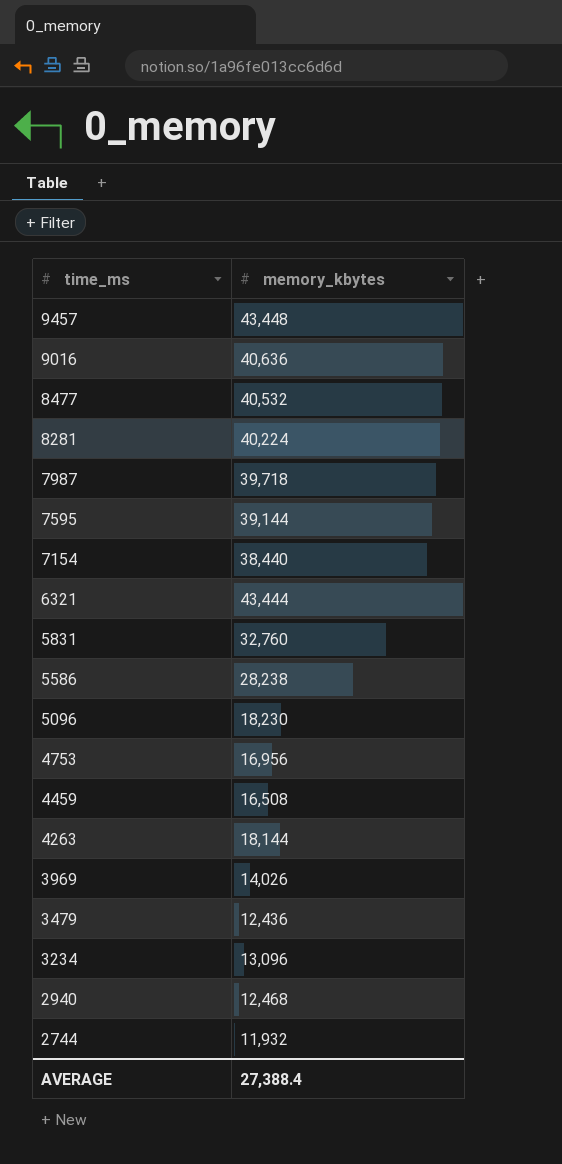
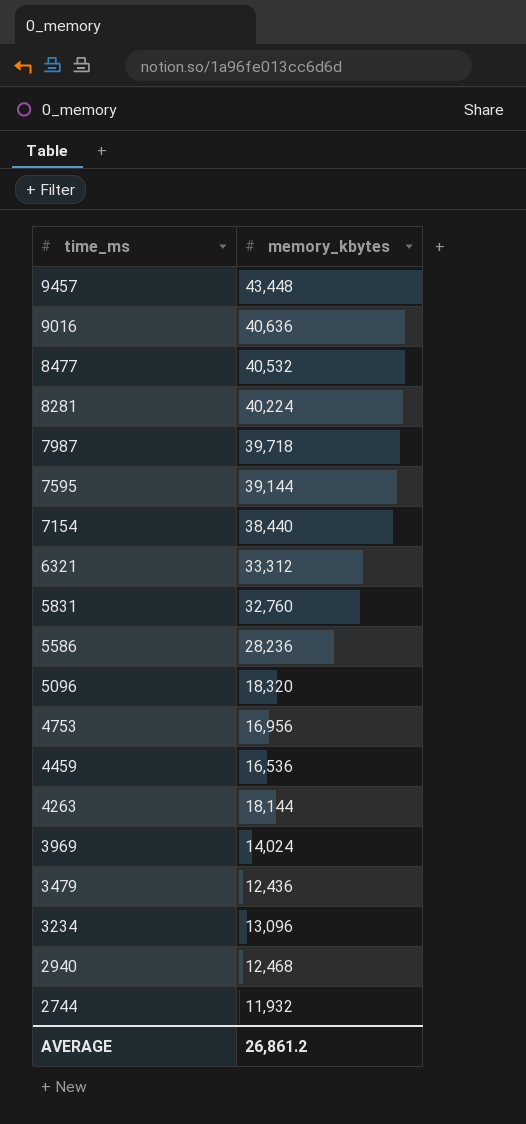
6321 | memory_kbytes: 43,444 -> 33,312
5586 | memory_kbytes: 28,238 -> 28,236
5096 | memory_kbytes: 18,230 -> 18,320
4459 | memory_kbytes: 16,508 -> 16,536
3969 | memory_kbytes: 14,026 -> 14,024
AVERAGE | memory_kbytes: 27,388.4 -> 26,861.2

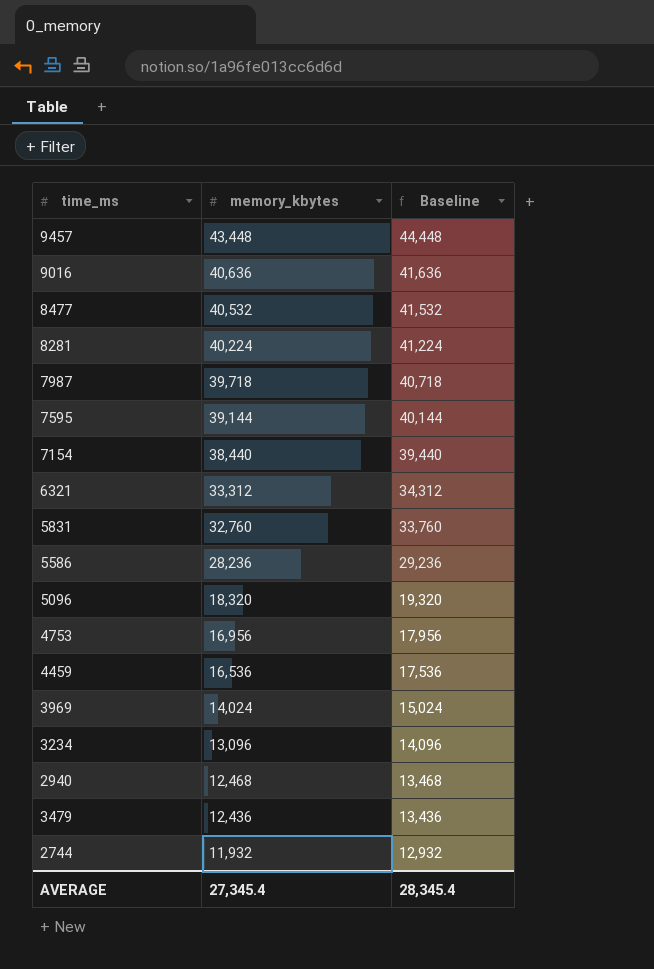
row order: time_ms descending -> memory_kbytes descending
column Baseline | formula: none -> [memory_kbytes] + 1000
row 4263: 18,144 -> none
AVERAGE | memory_kbytes: 26,861.2 -> 27,345.4

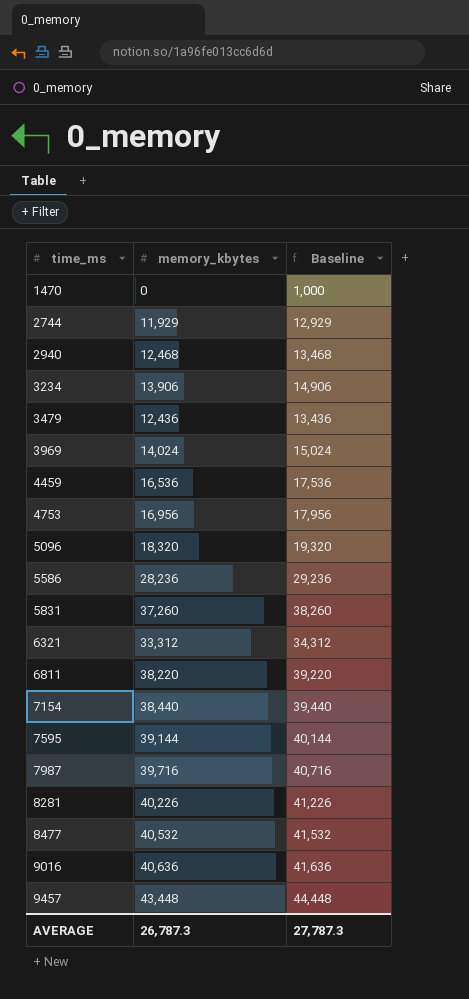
row order: memory_kbytes descending -> time_ms ascending
row 1470: none -> 0 | 1,000
2744 | memory_kbytes: 11,932 -> 11,929
2744 | Baseline: 12,932 -> 12,929
3234 | memory_kbytes: 13,096 -> 13,906
3234 | Baseline: 14,096 -> 14,906
5831 | memory_kbytes: 32,760 -> 37,260
5831 | Baseline: 33,760 -> 38,260
row 6811: none -> 38,220 | 39,220
7987 | memory_kbytes: 39,718 -> 39,716
7987 | Baseline: 40,718 -> 40,716
8281 | memory_kbytes: 40,224 -> 40,226
8281 | Baseline: 41,224 -> 41,226
AVERAGE | memory_kbytes: 27,345.4 -> 26,787.3
AVERAGE | Baseline: 28,345.4 -> 27,787.3

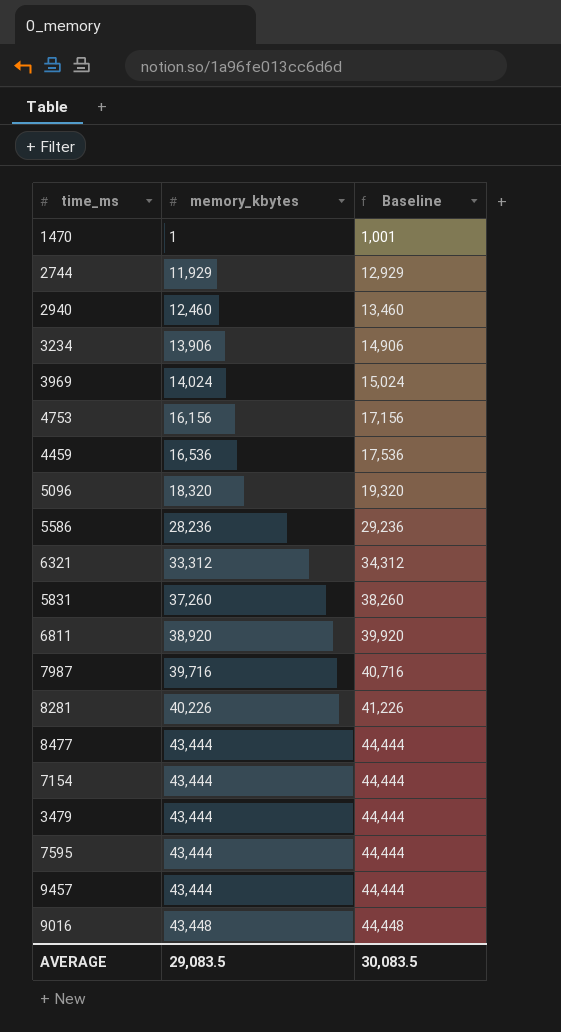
row order: time_ms ascending -> memory_kbytes ascending
1470 | memory_kbytes: 0 -> 1
1470 | Baseline: 1,000 -> 1,001
2940 | memory_kbytes: 12,468 -> 12,460
2940 | Baseline: 13,468 -> 13,460
4753 | memory_kbytes: 16,956 -> 16,156
4753 | Baseline: 17,956 -> 17,156
6811 | memory_kbytes: 38,220 -> 38,920
6811 | Baseline: 39,220 -> 39,920
8477 | memory_kbytes: 40,532 -> 43,444
8477 | Baseline: 41,532 -> 44,444
7154 | memory_kbytes: 38,440 -> 43,444
7154 | Baseline: 39,440 -> 44,444
3479 | memory_kbytes: 12,436 -> 43,444
3479 | Baseline: 13,436 -> 44,444
7595 | memory_kbytes: 39,144 -> 43,444
7595 | Baseline: 40,144 -> 44,444
9457 | memory_kbytes: 43,448 -> 43,444
9457 | Baseline: 44,448 -> 44,444
9016 | memory_kbytes: 40,636 -> 43,448
9016 | Baseline: 41,636 -> 44,448
AVERAGE | memory_kbytes: 26,787.3 -> 29,083.5
AVERAGE | Baseline: 27,787.3 -> 30,083.5

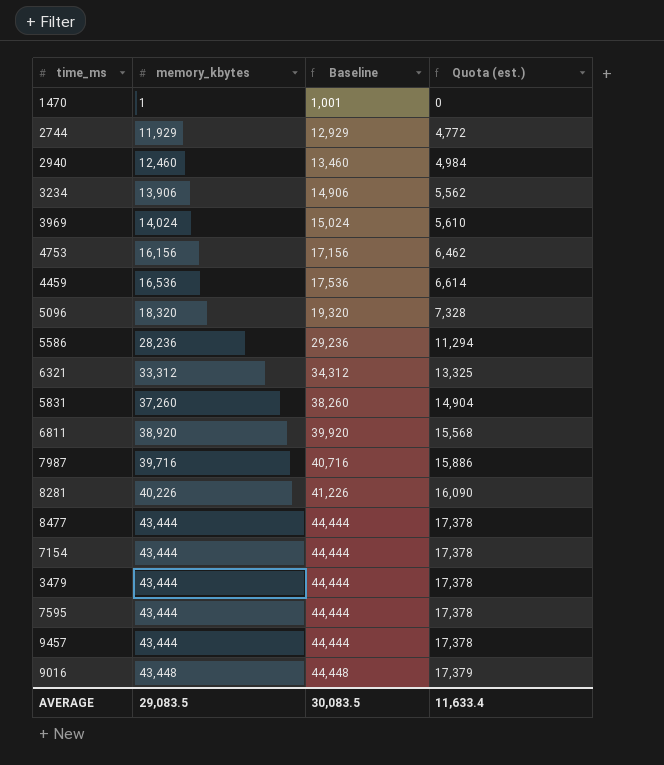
column Quota (est.) | formula: none -> [memory_kbytes] * 0.4

